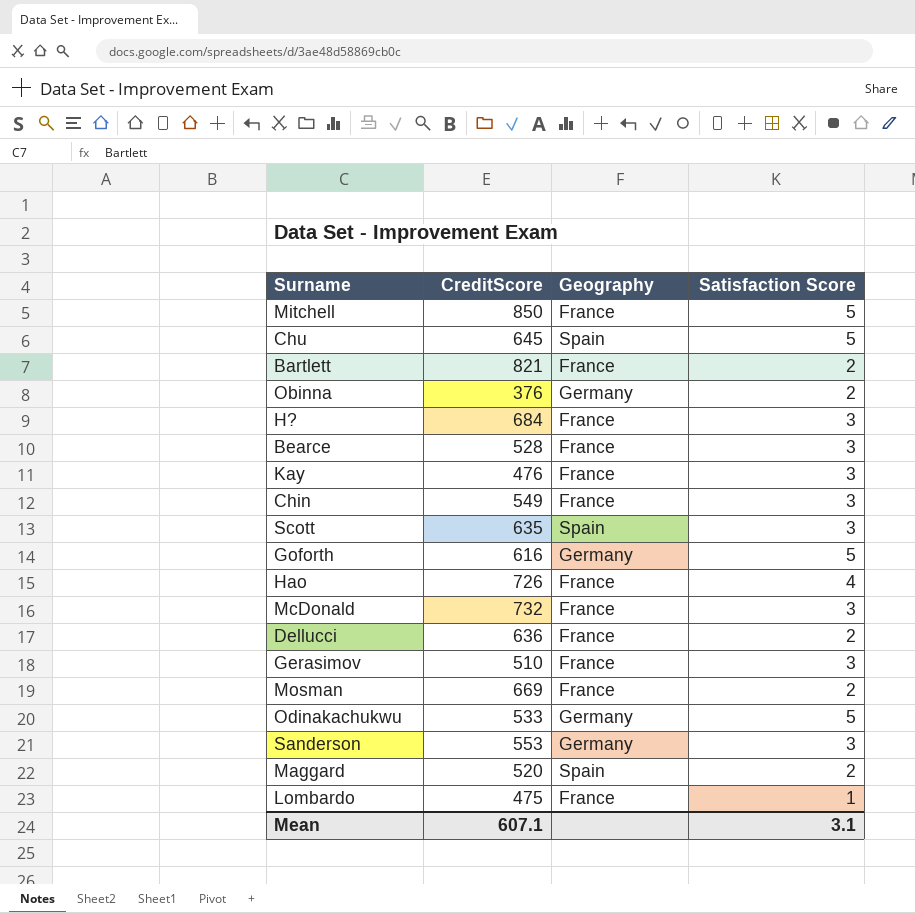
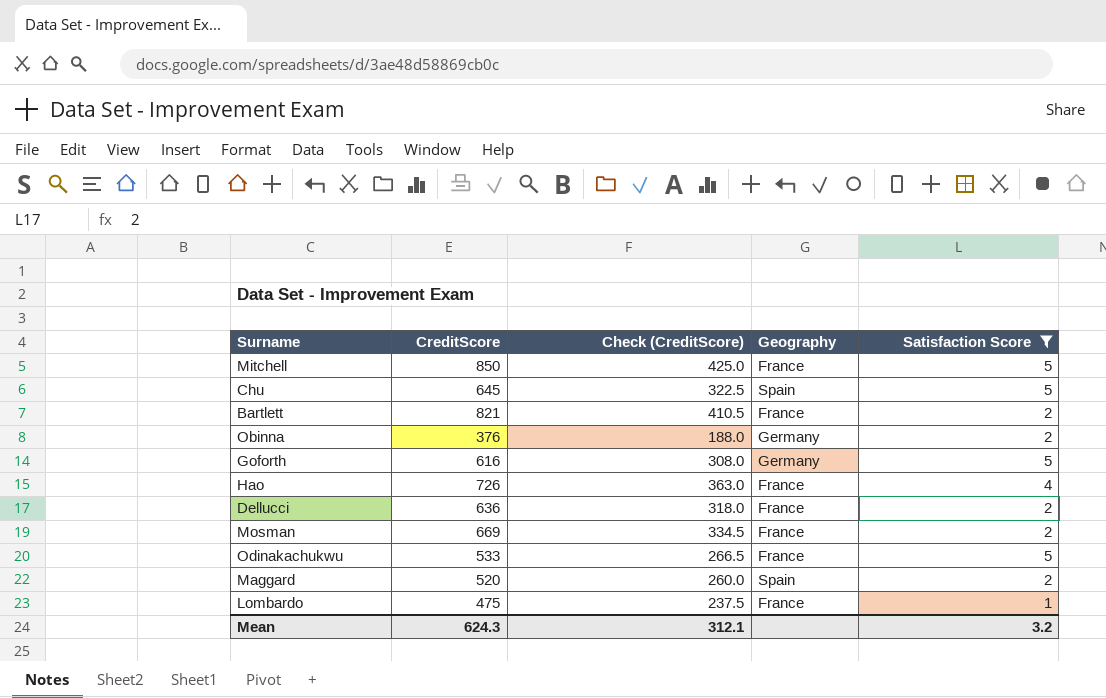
filter: none -> Satisfaction Score != 3
column Check (CreditScore) | formula: none -> [CreditScore] * 0.5
Odinakachukwu | Geography: Germany -> France
Mean | CreditScore: 607.1 -> 624.3
Mean | Satisfaction Score: 3.1 -> 3.2

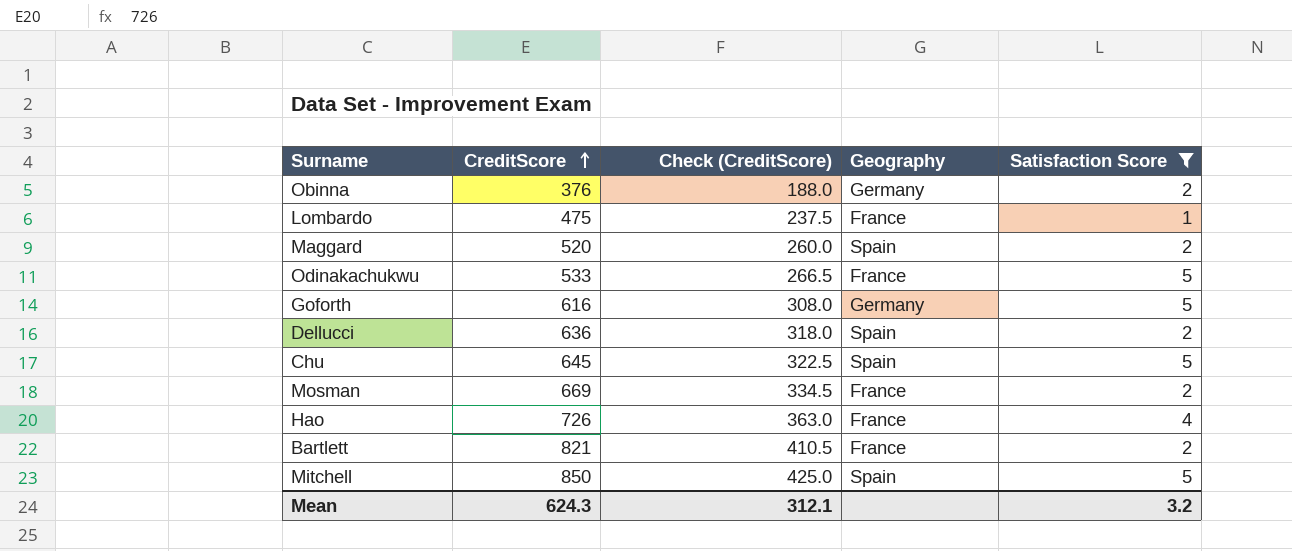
row order: none -> CreditScore ascending
Dellucci | Geography: France -> Spain
Mitchell | Geography: France -> Spain

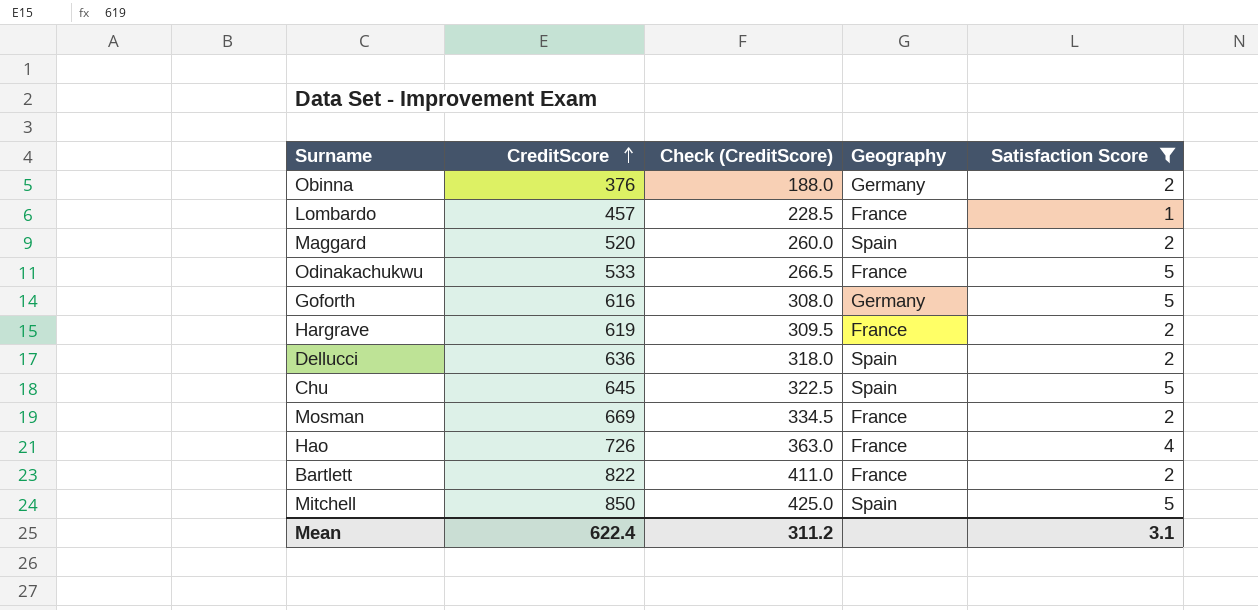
Lombardo | CreditScore: 475 -> 457
Lombardo | Check (CreditScore): 237.5 -> 228.5
row Hargrave: none -> 619 | 309.5 | France | 2
Bartlett | CreditScore: 821 -> 822
Bartlett | Check (CreditScore): 410.5 -> 411.0
Mean | CreditScore: 624.3 -> 622.4
Mean | Check (CreditScore): 312.1 -> 311.2
Mean | Satisfaction Score: 3.2 -> 3.1

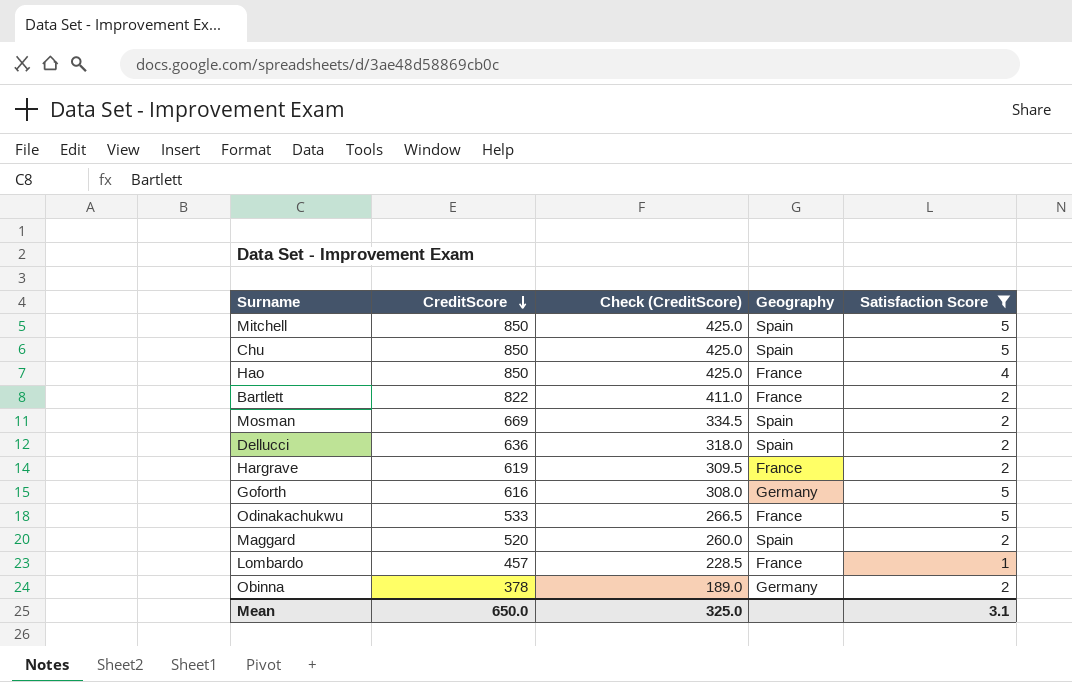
row order: CreditScore ascending -> CreditScore descending
Chu | CreditScore: 645 -> 850
Chu | Check (CreditScore): 322.5 -> 425.0
Hao | CreditScore: 726 -> 850
Hao | Check (CreditScore): 363.0 -> 425.0
Mosman | Geography: France -> Spain
Obinna | CreditScore: 376 -> 378
Obinna | Check (CreditScore): 188.0 -> 189.0
Mean | CreditScore: 622.4 -> 650.0
Mean | Check (CreditScore): 311.2 -> 325.0

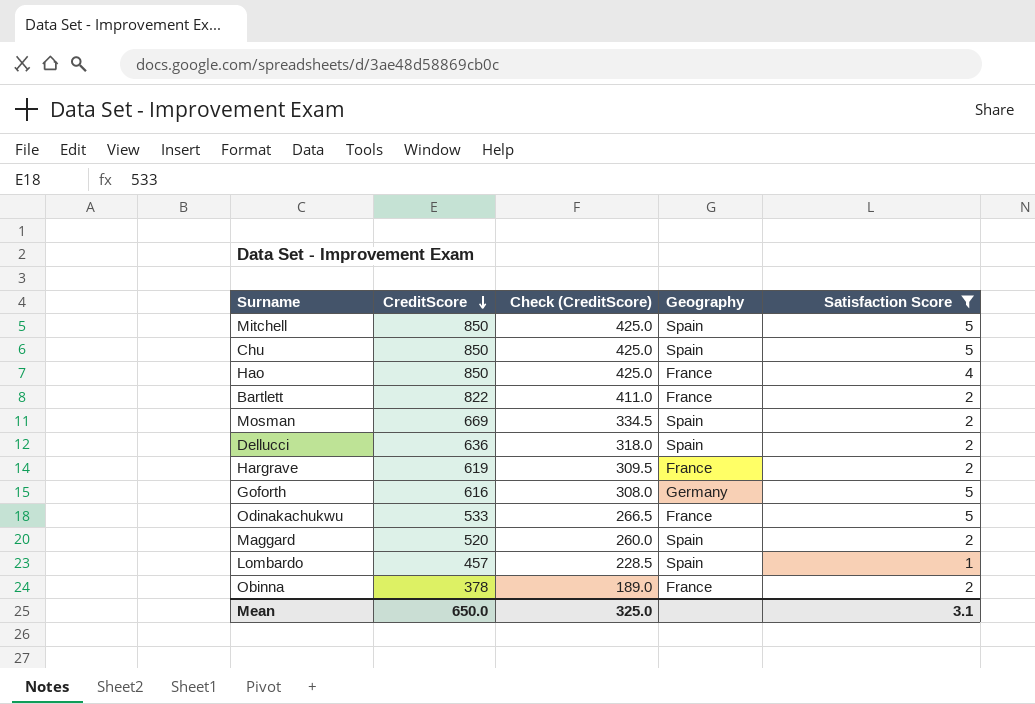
Lombardo | Geography: France -> Spain
Obinna | Geography: Germany -> France

